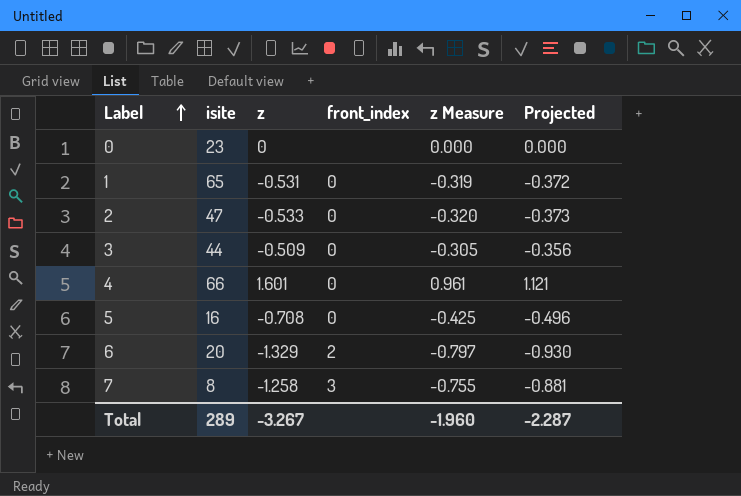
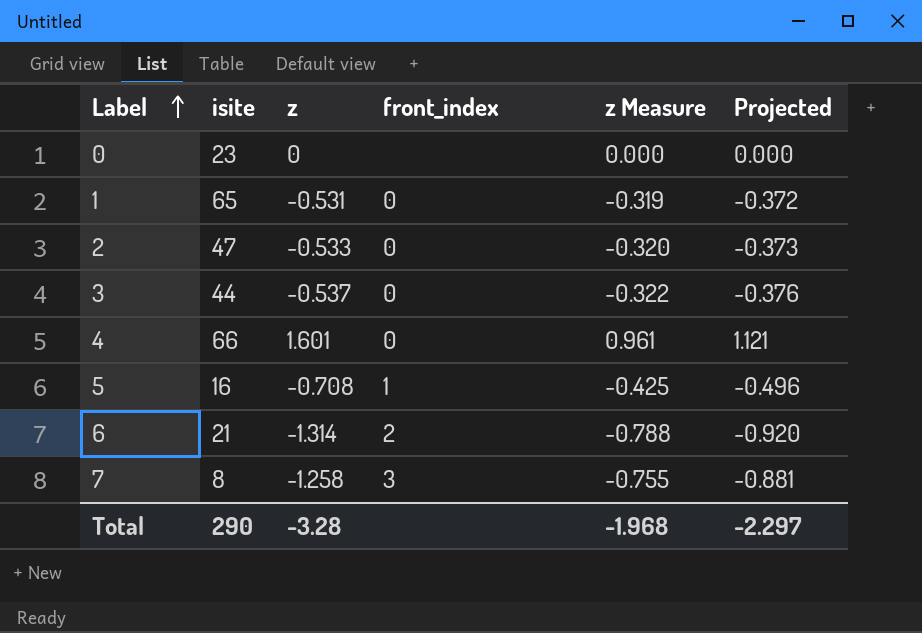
3 | z: -0.509 -> -0.537
3 | z Measure: -0.305 -> -0.322
3 | Projected: -0.356 -> -0.376
5 | front_index: 0 -> 1
6 | isite: 20 -> 21
6 | z: -1.329 -> -1.314
6 | z Measure: -0.797 -> -0.788
6 | Projected: -0.930 -> -0.920
Total | isite: 289 -> 290
Total | z: -3.267 -> -3.28
Total | z Measure: -1.960 -> -1.968
Total | Projected: -2.287 -> -2.297

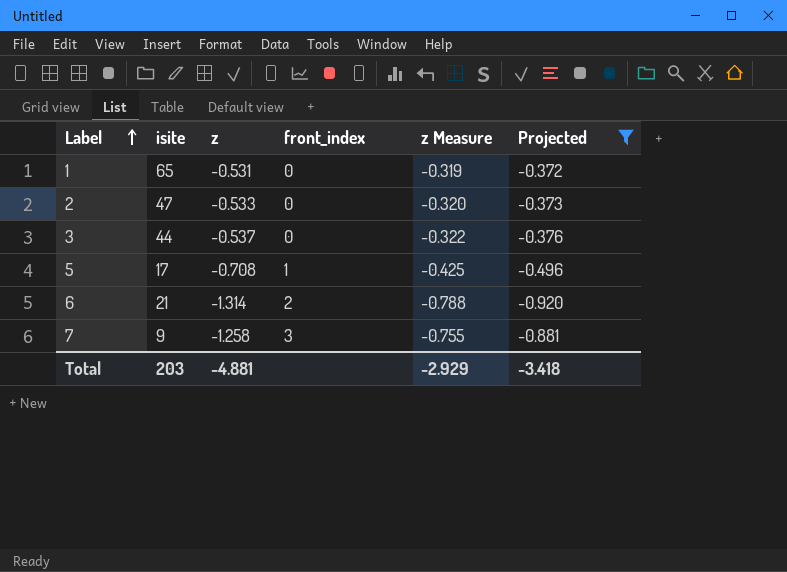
filter: none -> Projected <= -0.372
5 | isite: 16 -> 17
7 | isite: 8 -> 9
Total | isite: 290 -> 203
Total | z: -3.28 -> -4.881
Total | z Measure: -1.968 -> -2.929
Total | Projected: -2.297 -> -3.418

